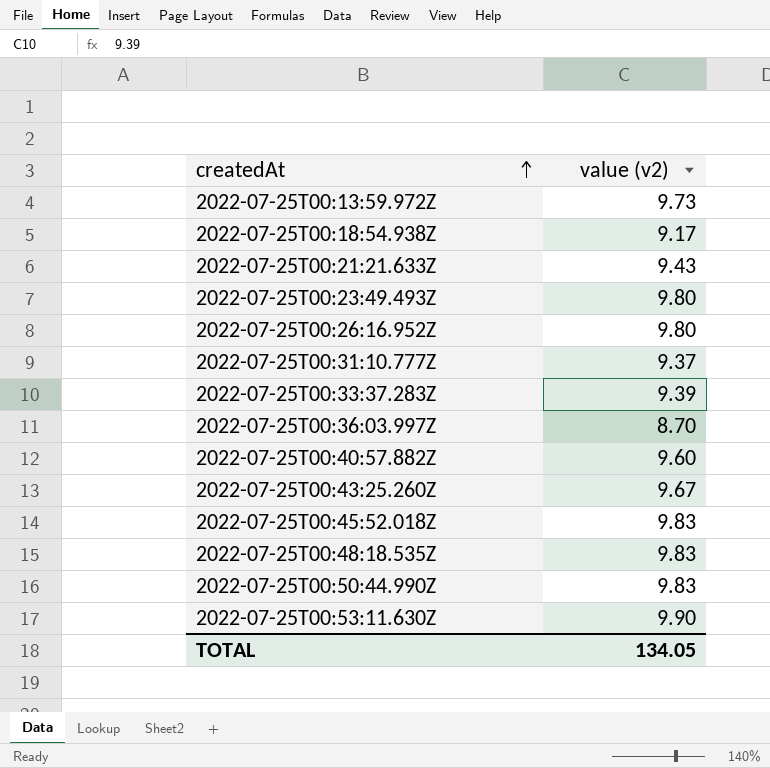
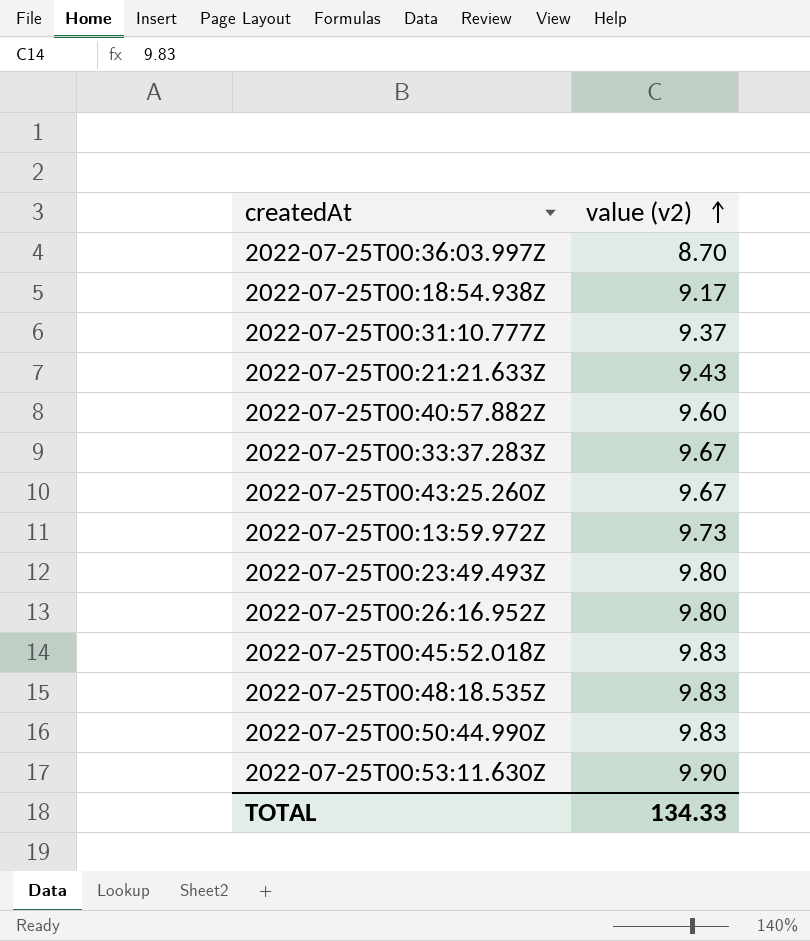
row order: createdAt ascending -> value (v2) ascending
2022-07-25T00:33:37.283Z | value (v2): 9.39 -> 9.67
TOTAL | value (v2): 134.05 -> 134.33

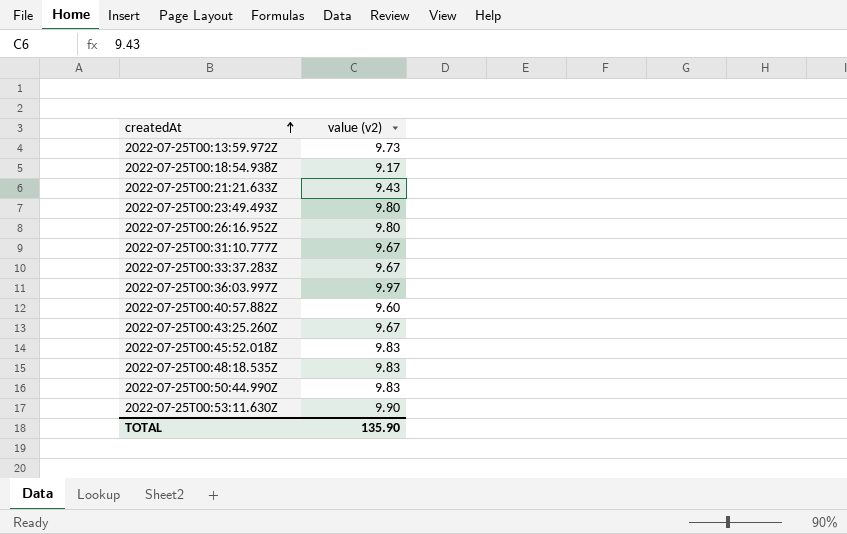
row order: value (v2) ascending -> createdAt ascending
2022-07-25T00:31:10.777Z | value (v2): 9.37 -> 9.67
2022-07-25T00:36:03.997Z | value (v2): 8.70 -> 9.97
TOTAL | value (v2): 134.33 -> 135.90

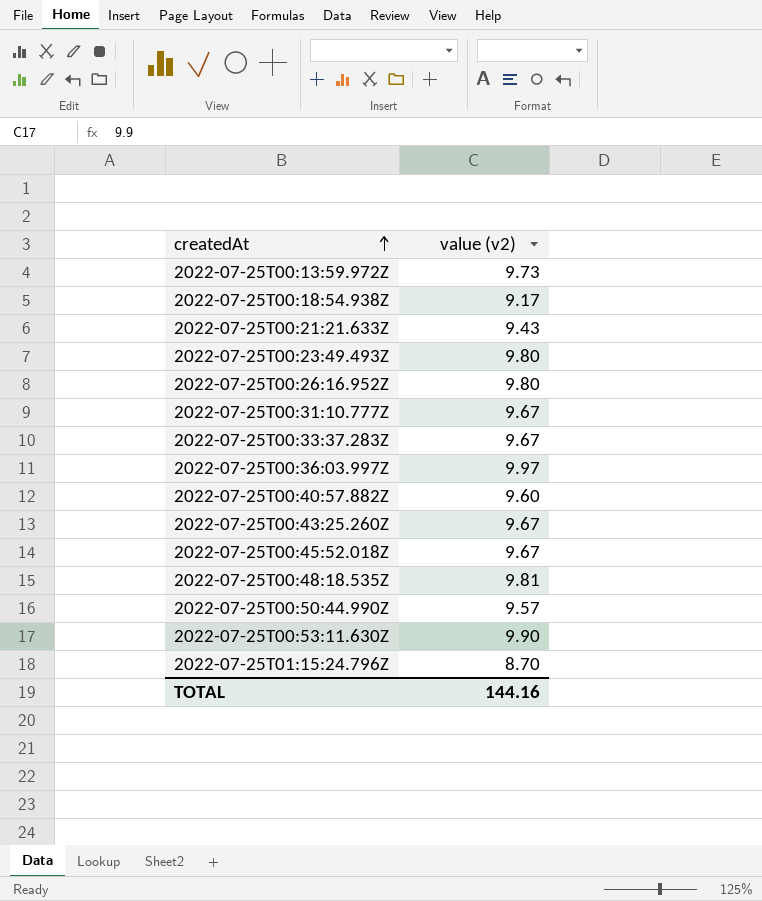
2022-07-25T00:45:52.018Z | value (v2): 9.83 -> 9.67
2022-07-25T00:48:18.535Z | value (v2): 9.83 -> 9.81
2022-07-25T00:50:44.990Z | value (v2): 9.83 -> 9.57
row 2022-07-25T01:15:24.796Z: none -> 8.70
TOTAL | value (v2): 135.90 -> 144.16

